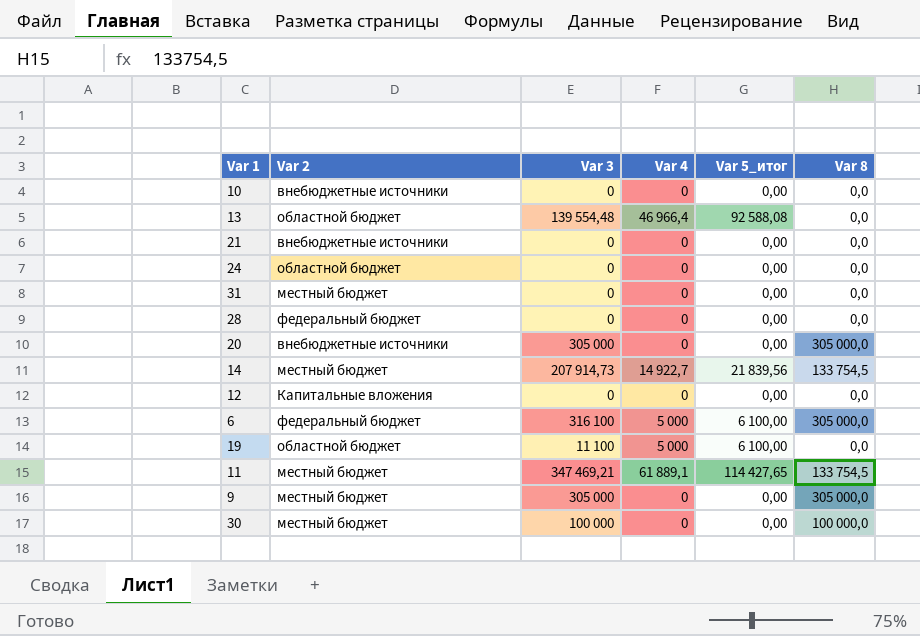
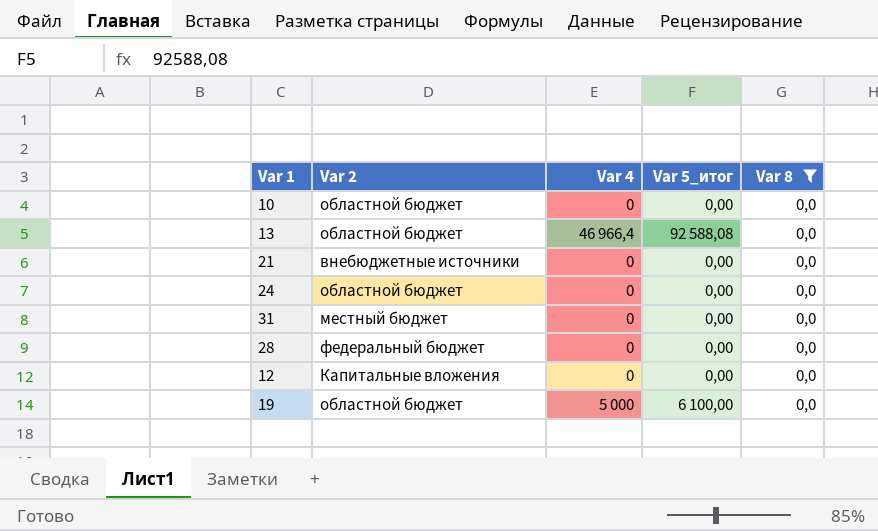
filter: none -> Var 8 = 0,0
column Var 3 | position: 3 -> none
10 | Var 2: внебюджетные источники -> областной бюджет

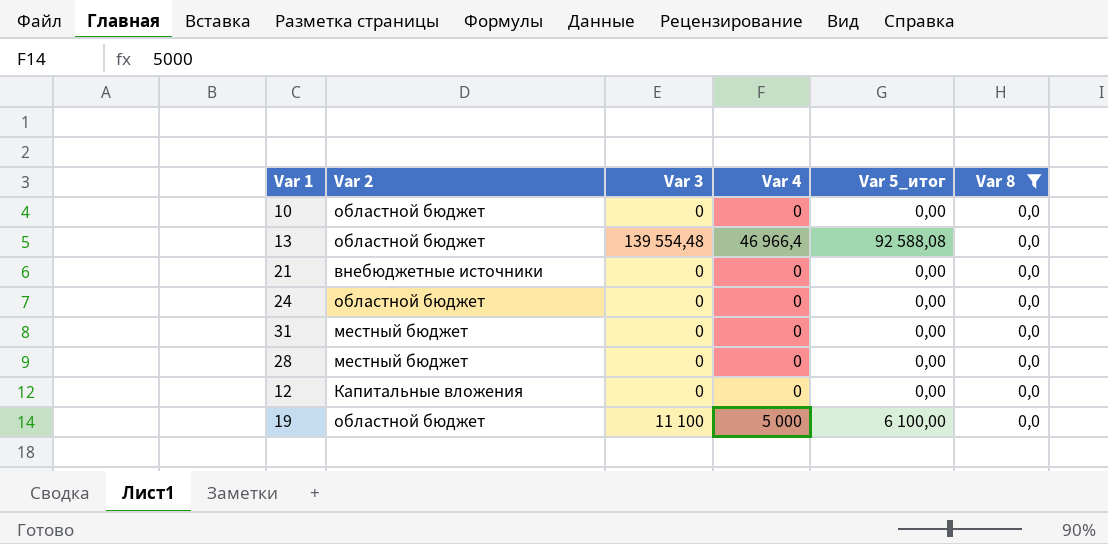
column Var 3 | position: none -> 3
28 | Var 2: федеральный бюджет -> местный бюджет

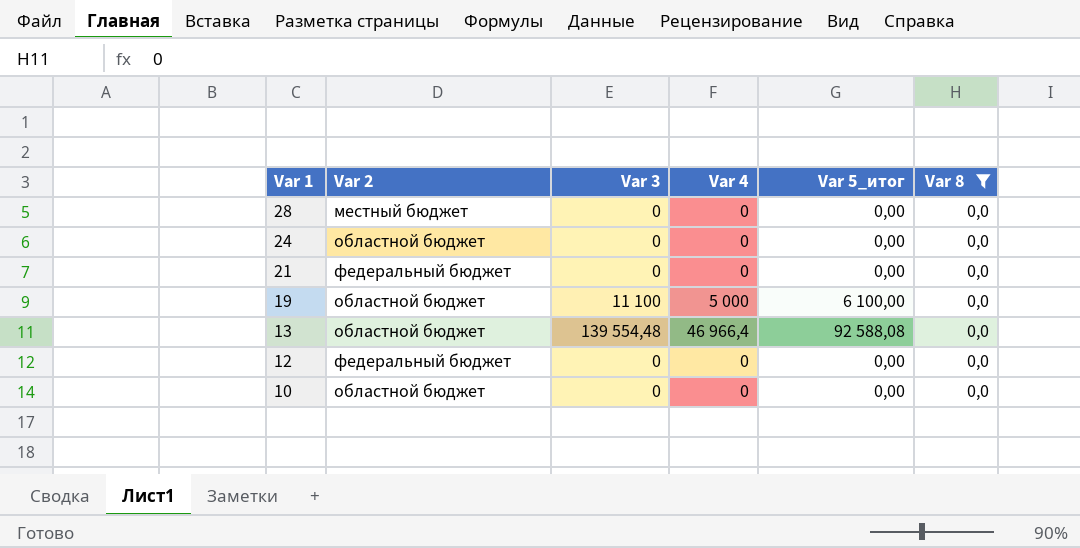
row order: none -> Var 1 descending
row 31: местный бюджет | 0 | 0 | 0,00 | 0,0 -> none
21 | Var 2: внебюджетные источники -> федеральный бюджет
12 | Var 2: Капитальные вложения -> федеральный бюджет

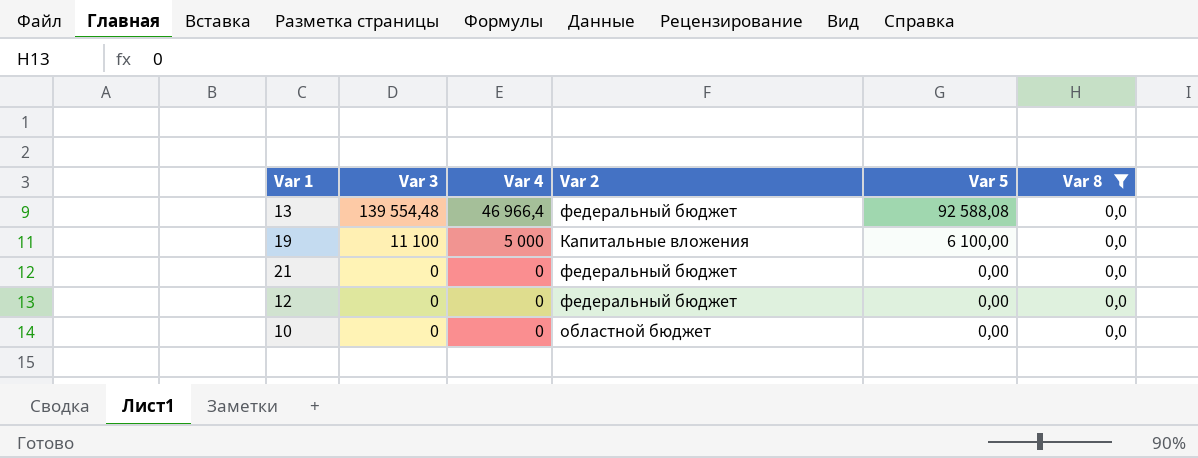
row order: Var 1 descending -> Var 3 descending
column Var 2 | position: 2 -> 4
column name: Var 5_итог -> Var 5
row 28: местный бюджет | 0 | 0 | 0,00 | 0,0 -> none
row 24: областной бюджет | 0 | 0 | 0,00 | 0,0 -> none
13 | Var 2: областной бюджет -> федеральный бюджет
19 | Var 2: областной бюджет -> Капитальные вложения

